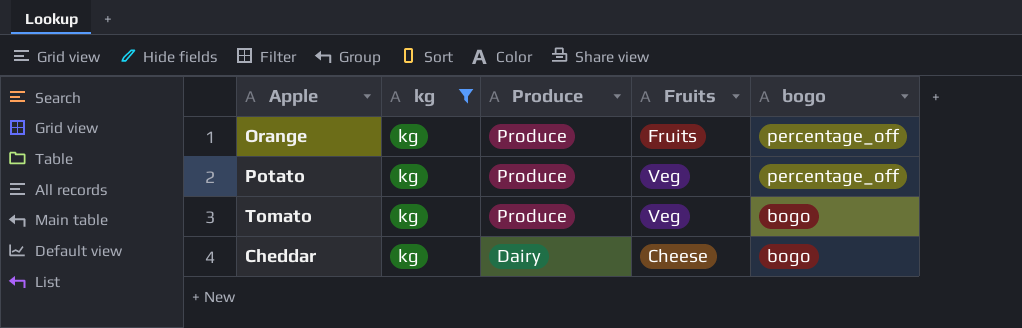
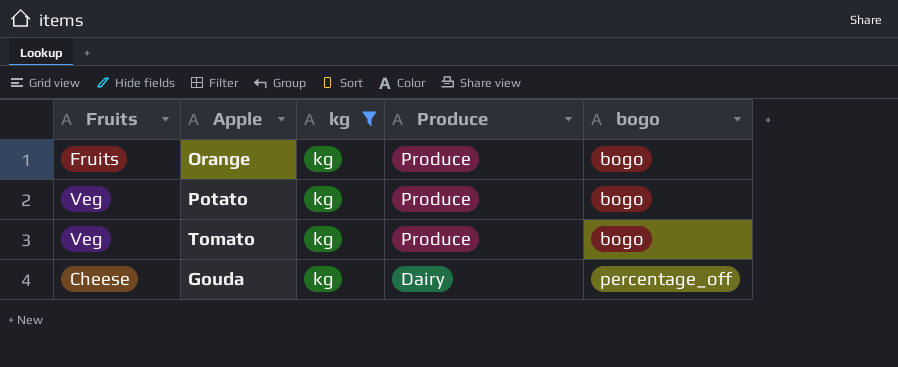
column Fruits | position: 4 -> 1
row Cheddar: kg | Dairy | Cheese | bogo -> none
Orange | bogo: percentage_off -> bogo
Potato | bogo: percentage_off -> bogo
row Gouda: none -> Cheese | kg | Dairy | percentage_off

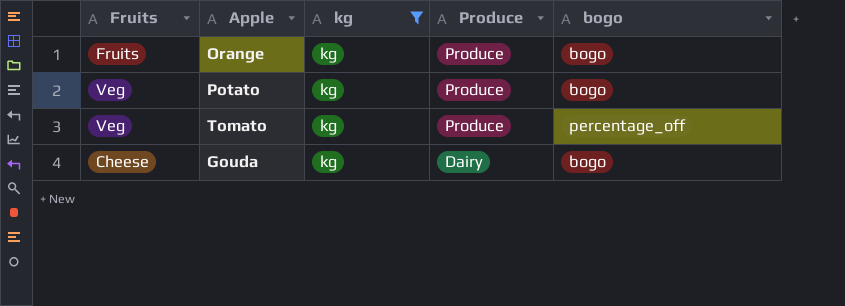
Tomato | bogo: bogo -> percentage_off
Gouda | bogo: percentage_off -> bogo

